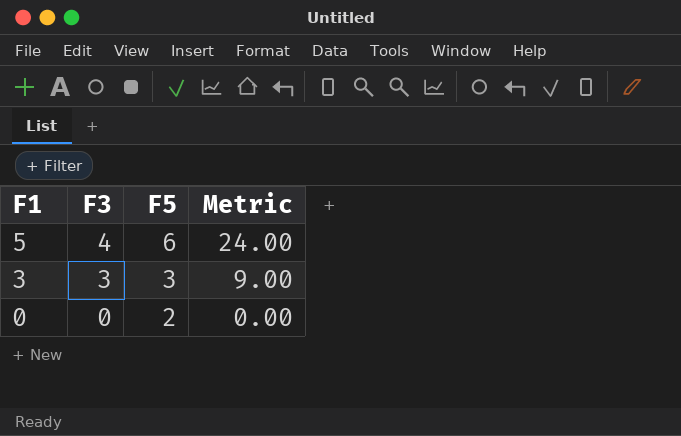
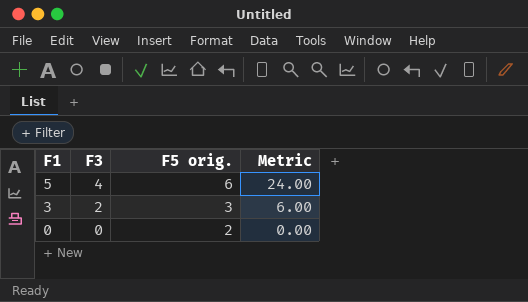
column name: F5 -> F5 orig.
3 | F3: 3 -> 2
3 | Metric: 9.00 -> 6.00

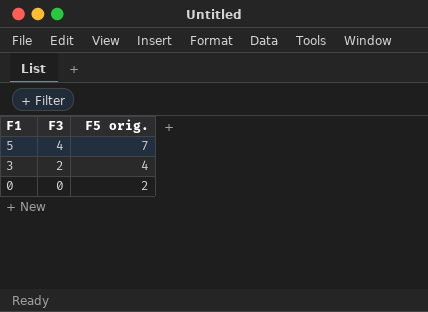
column Metric | formula: [F3] * [F5 orig.] -> none
5 | F5 orig.: 6 -> 7
3 | F5 orig.: 3 -> 4

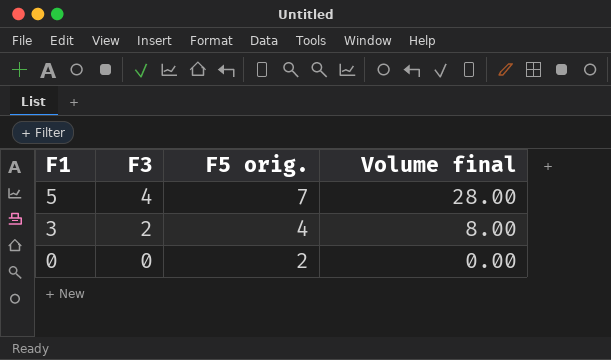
column Volume final | formula: none -> [F3] * [F5 orig.]

